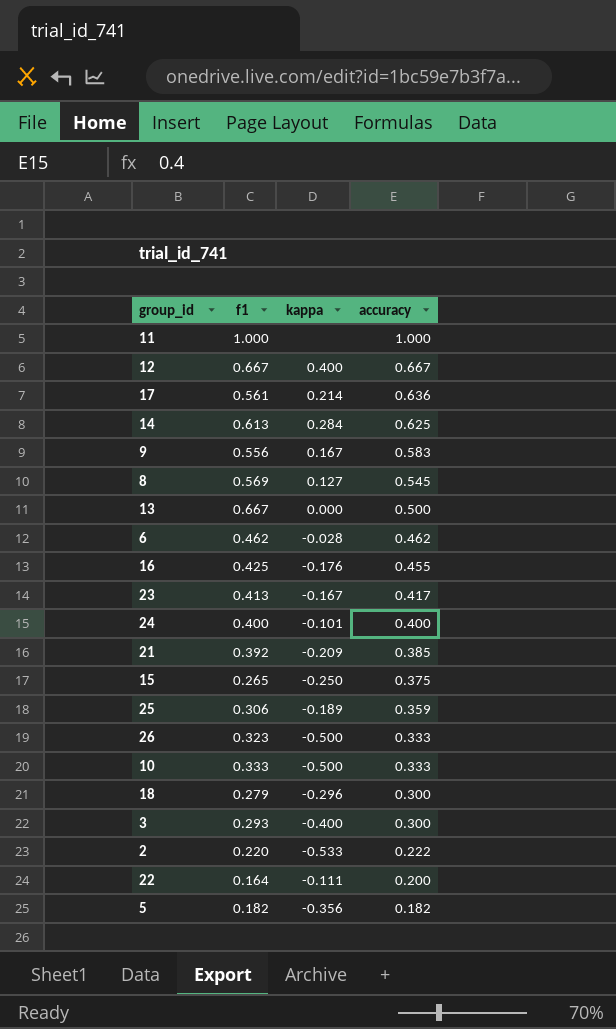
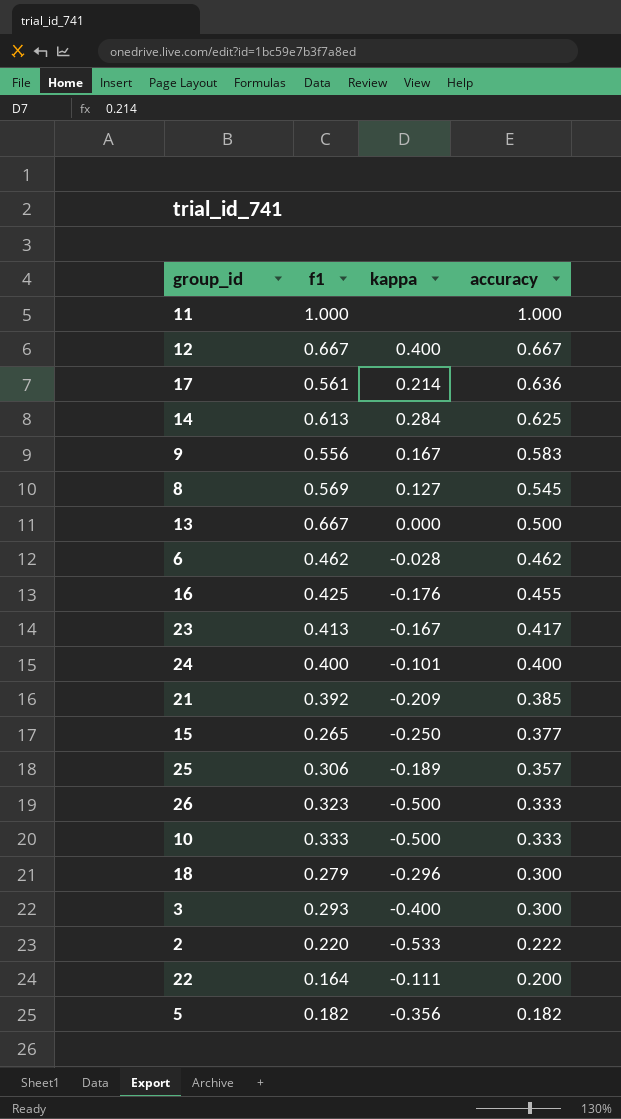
15 | accuracy: 0.375 -> 0.377
25 | accuracy: 0.359 -> 0.357

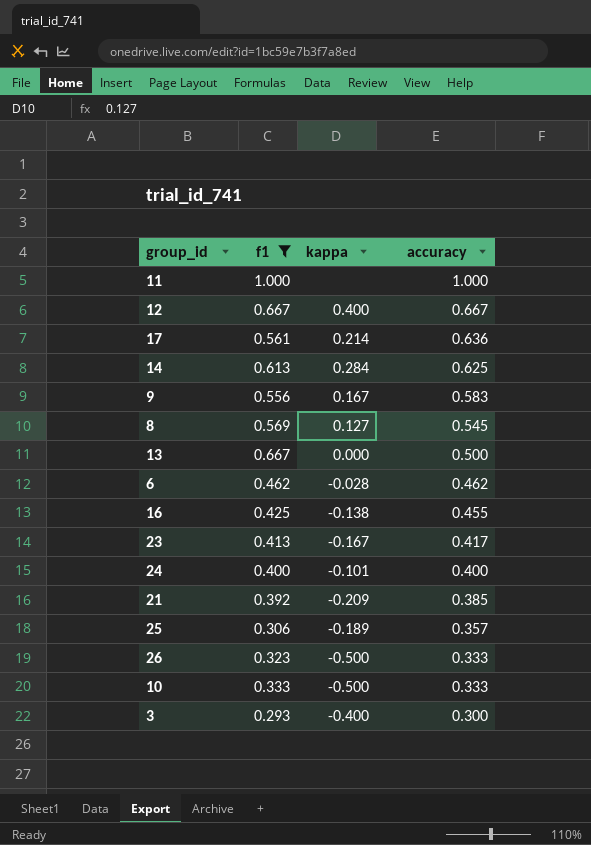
filter: none -> f1 >= 0.293
16 | kappa: -0.176 -> -0.138

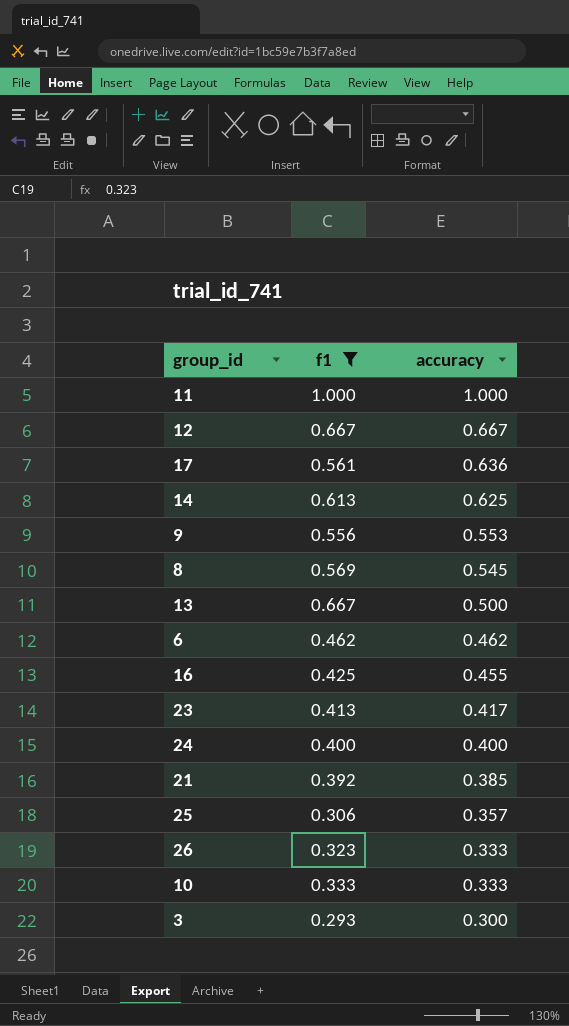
column kappa | position: 3 -> none
9 | accuracy: 0.583 -> 0.553

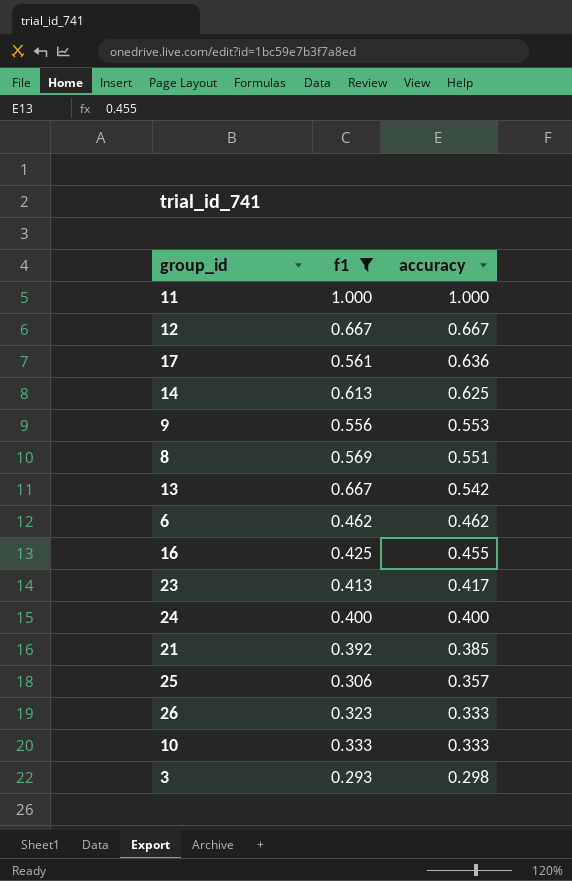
8 | accuracy: 0.545 -> 0.551
13 | accuracy: 0.500 -> 0.542
3 | accuracy: 0.300 -> 0.298

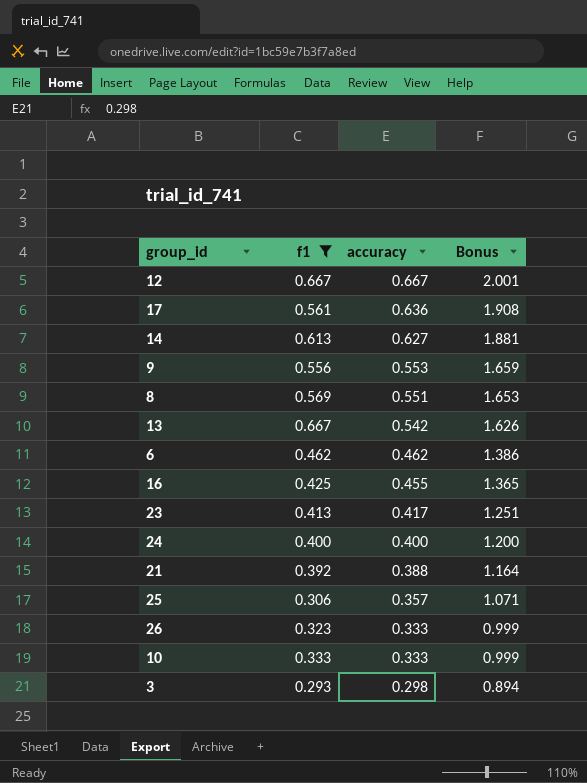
column Bonus | formula: none -> [accuracy] * 3
row 11: 1.000 | 1.000 -> none
14 | accuracy: 0.625 -> 0.627
21 | accuracy: 0.385 -> 0.388

